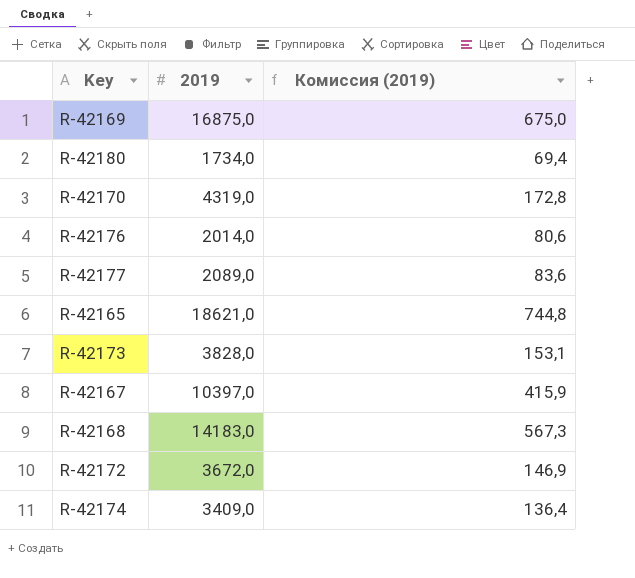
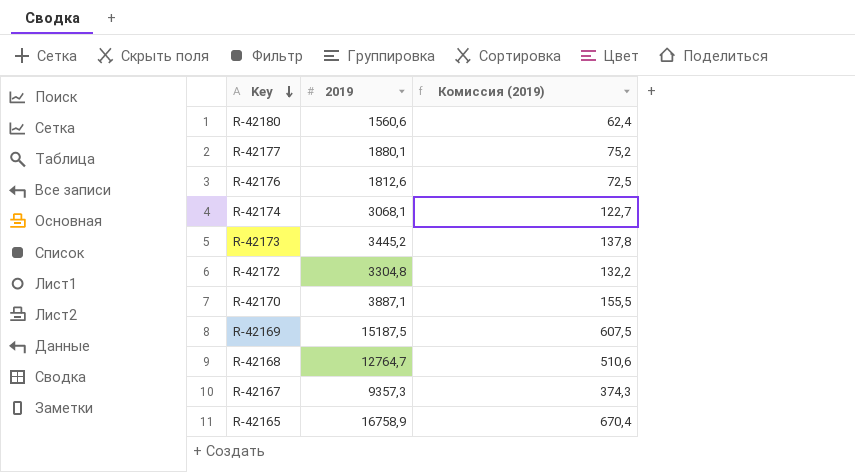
row order: none -> Key descending
R-42180 | 2019: 1734,0 -> 1560,6
R-42180 | Комиссия (2019): 69,4 -> 62,4
R-42177 | 2019: 2089,0 -> 1880,1
R-42177 | Комиссия (2019): 83,6 -> 75,2
R-42176 | 2019: 2014,0 -> 1812,6
R-42176 | Комиссия (2019): 80,6 -> 72,5
R-42174 | 2019: 3409,0 -> 3068,1
R-42174 | Комиссия (2019): 136,4 -> 122,7
R-42173 | 2019: 3828,0 -> 3445,2
R-42173 | Комиссия (2019): 153,1 -> 137,8
R-42172 | 2019: 3672,0 -> 3304,8
R-42172 | Комиссия (2019): 146,9 -> 132,2
R-42170 | 2019: 4319,0 -> 3887,1
R-42170 | Комиссия (2019): 172,8 -> 155,5
R-42169 | 2019: 16875,0 -> 15187,5
R-42169 | Комиссия (2019): 675,0 -> 607,5
R-42168 | 2019: 14183,0 -> 12764,7
R-42168 | Комиссия (2019): 567,3 -> 510,6
R-42167 | 2019: 10397,0 -> 9357,3
R-42167 | Комиссия (2019): 415,9 -> 374,3
R-42165 | 2019: 18621,0 -> 16758,9
R-42165 | Комиссия (2019): 744,8 -> 670,4

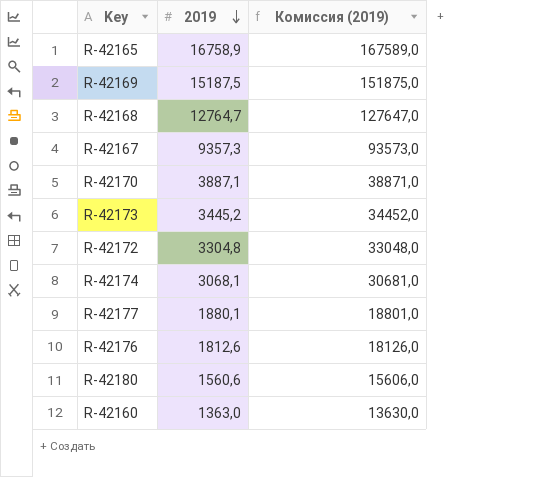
row order: Key descending -> 2019 descending
column Комиссия (2019) | formula: [2019] * 0,04 -> [2019] * 10
row R-42160: none -> 1363,0 | 13630,0

